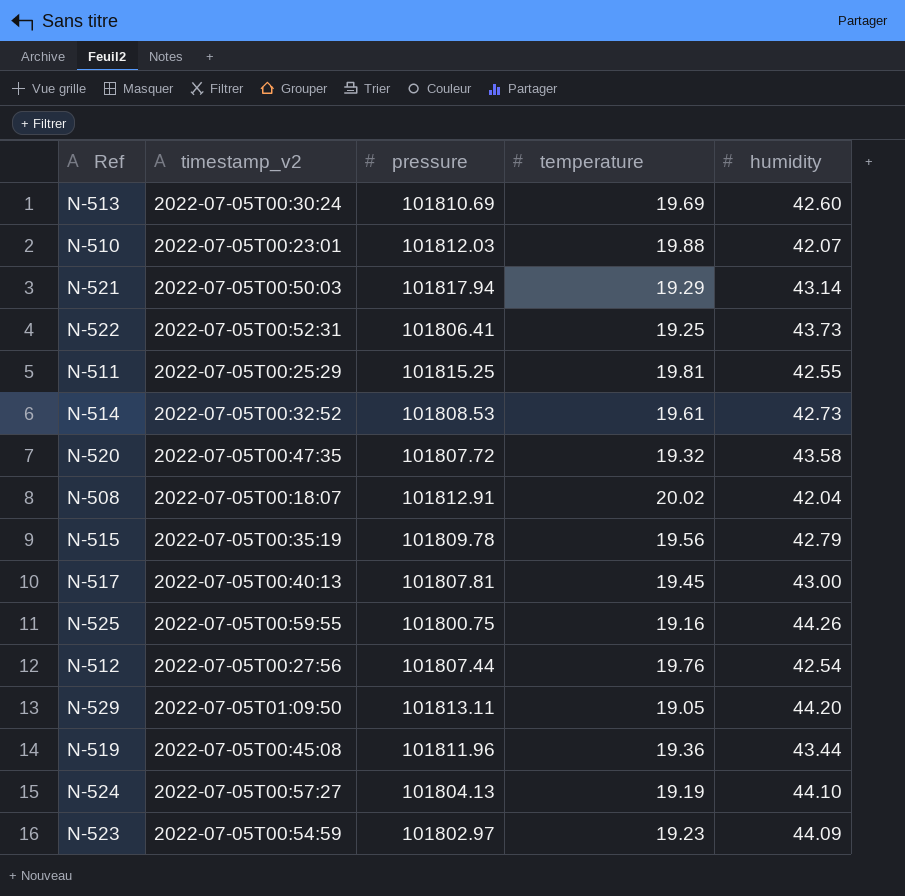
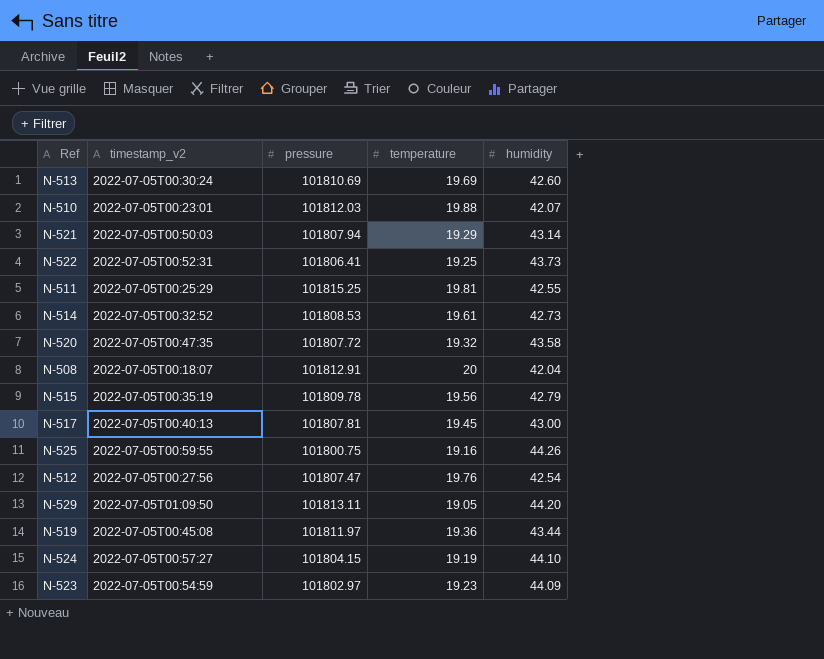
N-521 | pressure: 101817.94 -> 101807.94
N-508 | temperature: 20.02 -> 20
N-512 | pressure: 101807.44 -> 101807.47
N-519 | pressure: 101811.96 -> 101811.97
N-524 | pressure: 101804.13 -> 101804.15

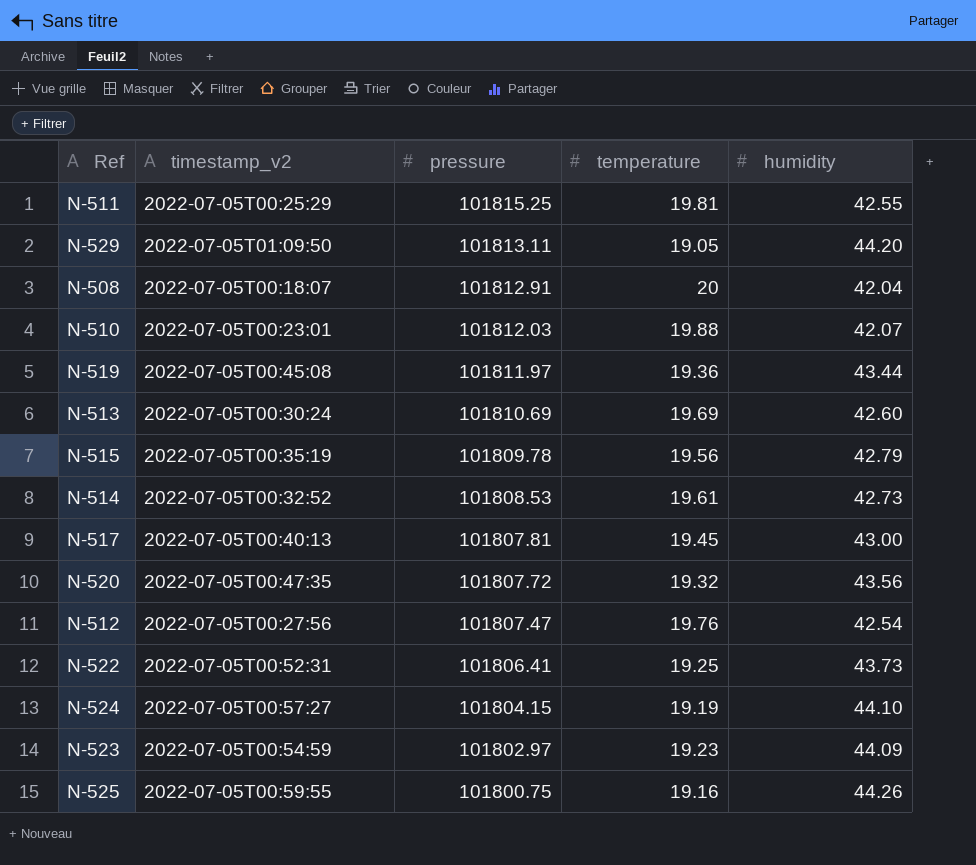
row order: none -> pressure descending
row N-521: 2022-07-05T00:50:03 | 101807.94 | 19.29 | 43.14 -> none
N-520 | humidity: 43.58 -> 43.56

